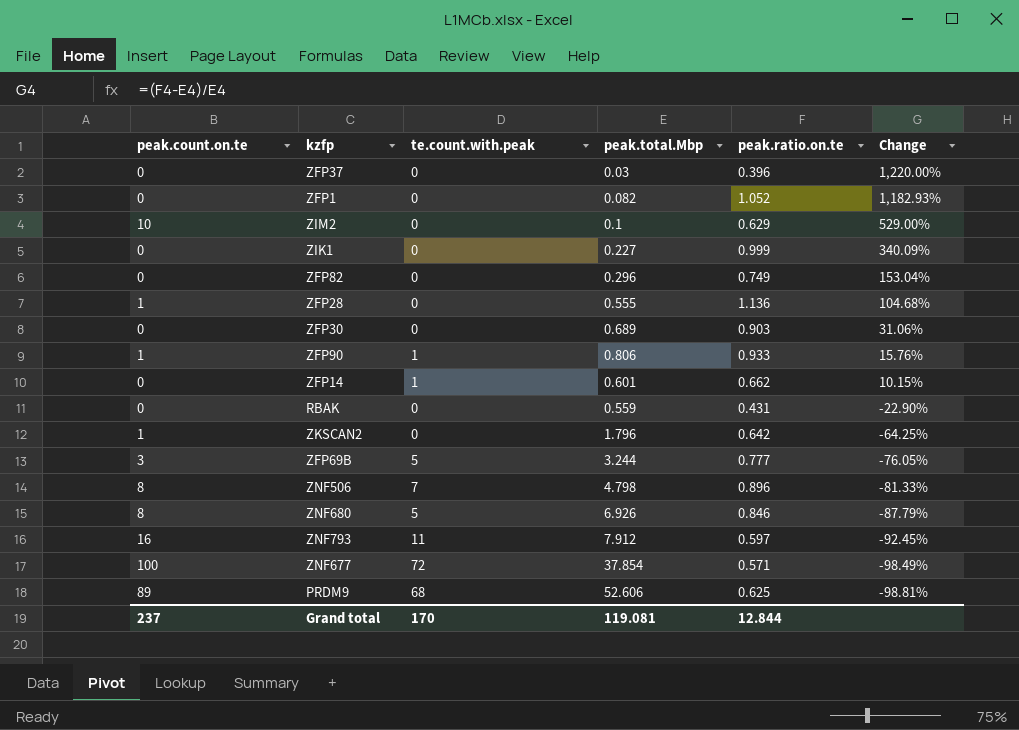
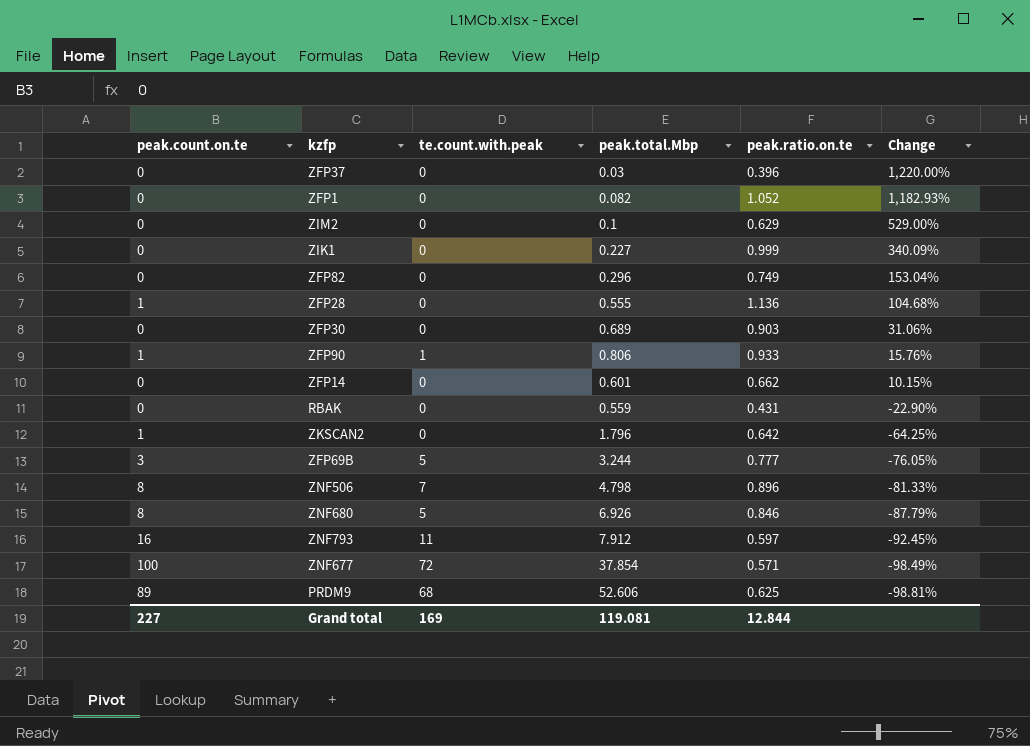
ZIM2 | peak.count.on.te: 10 -> 0
ZFP14 | te.count.with.peak: 1 -> 0
Grand total | peak.count.on.te: 237 -> 227
Grand total | te.count.with.peak: 170 -> 169

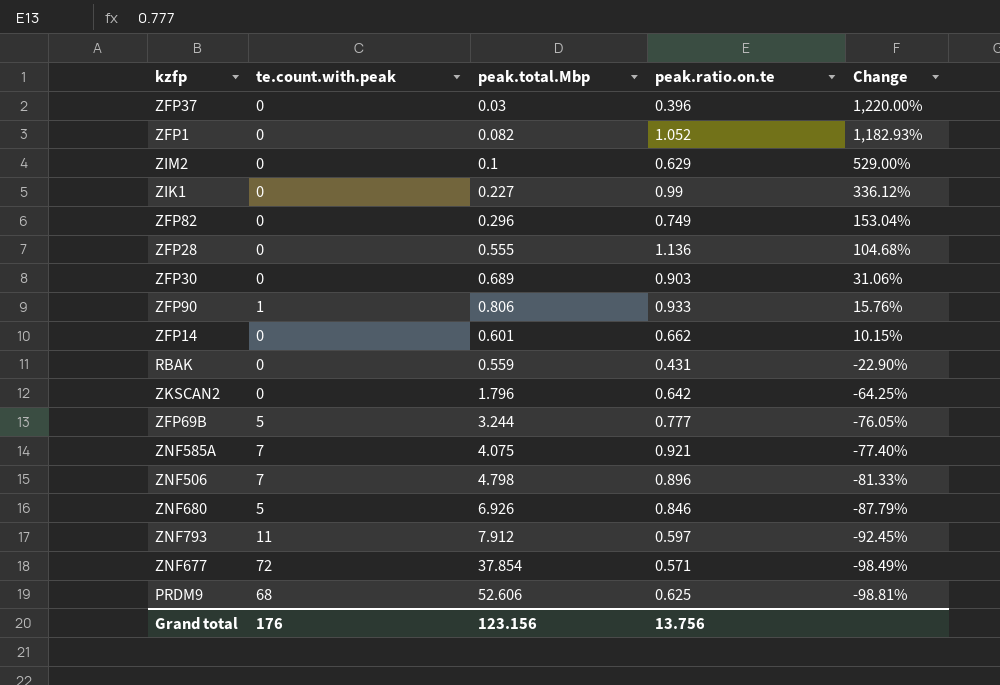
column peak.count.on.te | position: 1 -> none
ZIK1 | peak.ratio.on.te: 0.999 -> 0.99
ZIK1 | Change: 340.09% -> 336.12%
row ZNF585A: none -> 7 | 4.075 | 0.921 | -77.40%
Grand total | te.count.with.peak: 169 -> 176
Grand total | peak.total.Mbp: 119.081 -> 123.156
Grand total | peak.ratio.on.te: 12.844 -> 13.756

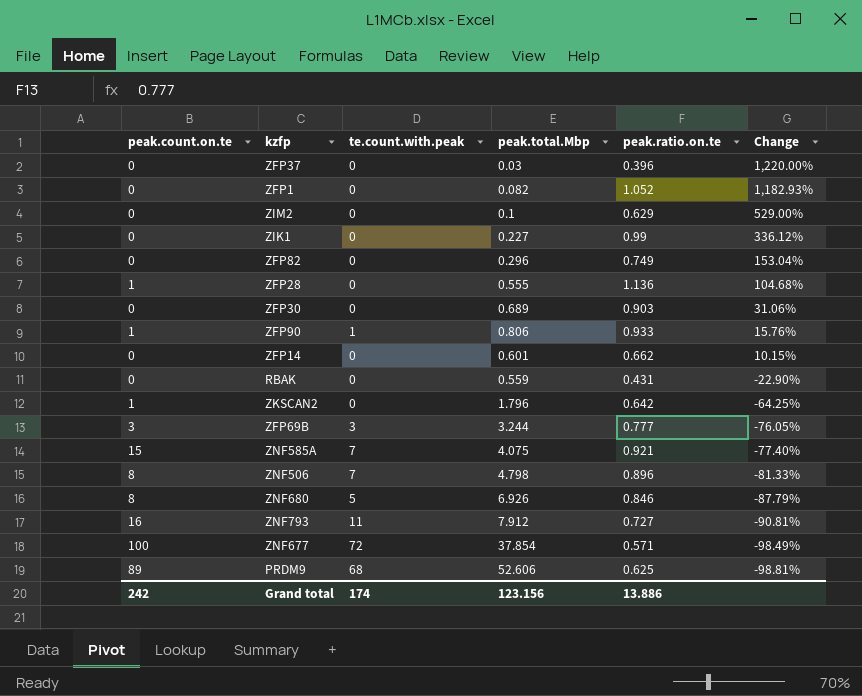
column peak.count.on.te | position: none -> 1
ZFP69B | te.count.with.peak: 5 -> 3
ZNF793 | peak.ratio.on.te: 0.597 -> 0.727
ZNF793 | Change: -92.45% -> -90.81%
Grand total | te.count.with.peak: 176 -> 174
Grand total | peak.ratio.on.te: 13.756 -> 13.886

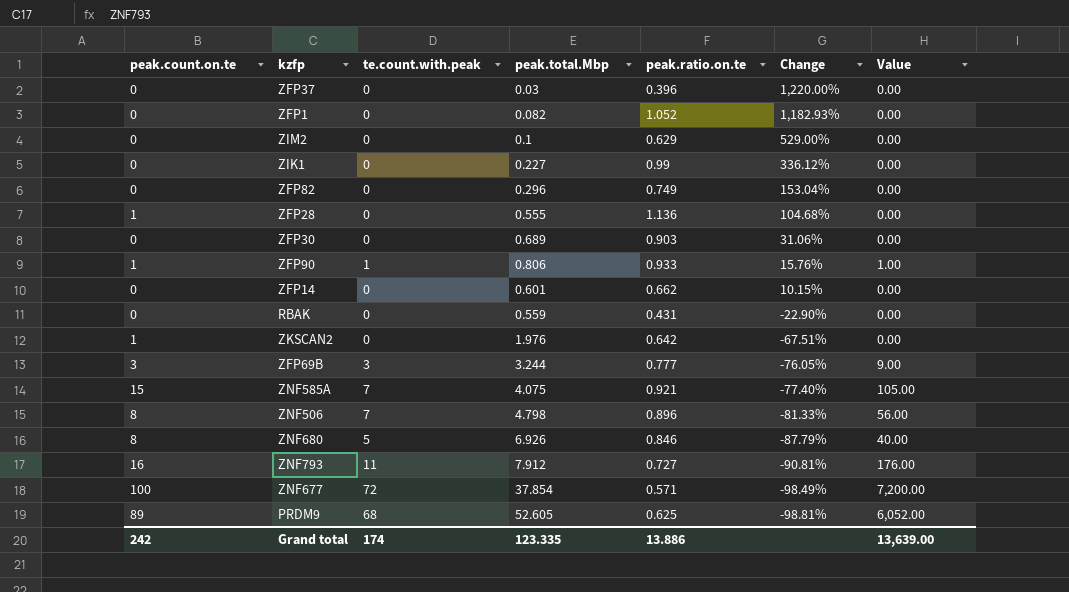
column Value | formula: none -> [peak.count.on.te] * [te.count.with.peak]
ZKSCAN2 | peak.total.Mbp: 1.796 -> 1.976
ZKSCAN2 | Change: -64.25% -> -67.51%
PRDM9 | peak.total.Mbp: 52.606 -> 52.605
Grand total | peak.total.Mbp: 123.156 -> 123.335

